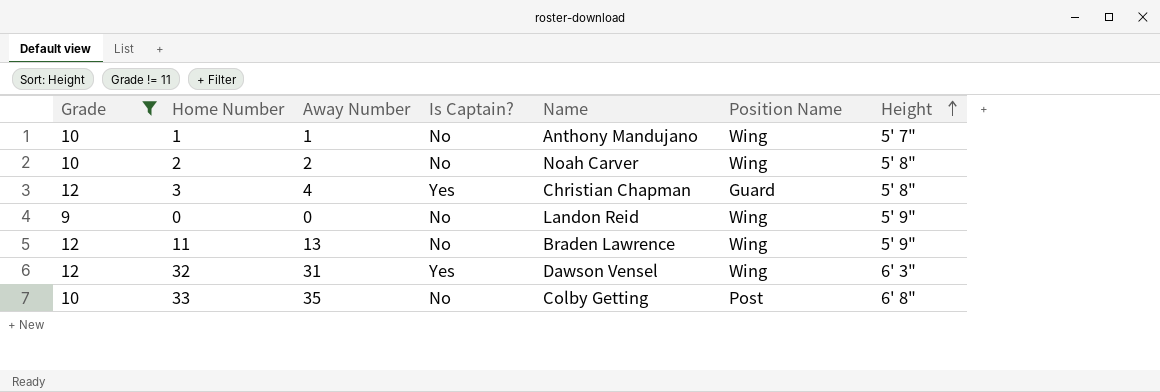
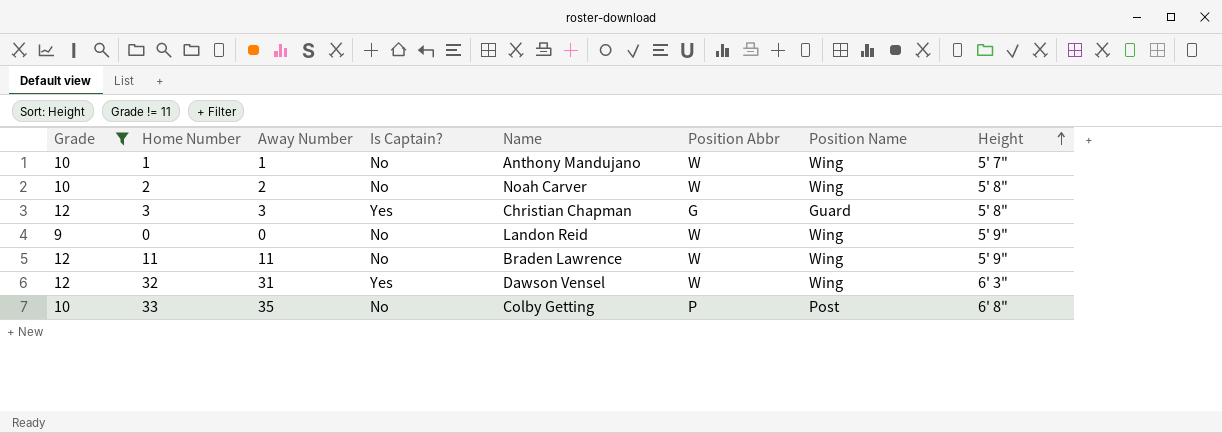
column Position Abbr | position: none -> 6
3 | Away Number: 4 -> 3
11 | Away Number: 13 -> 11

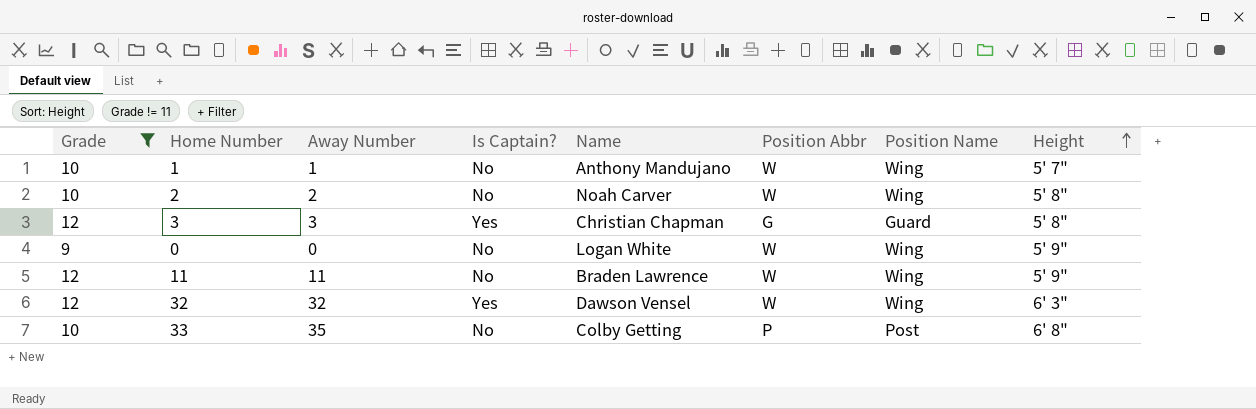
0 | Name: Landon Reid -> Logan White
32 | Away Number: 31 -> 32

